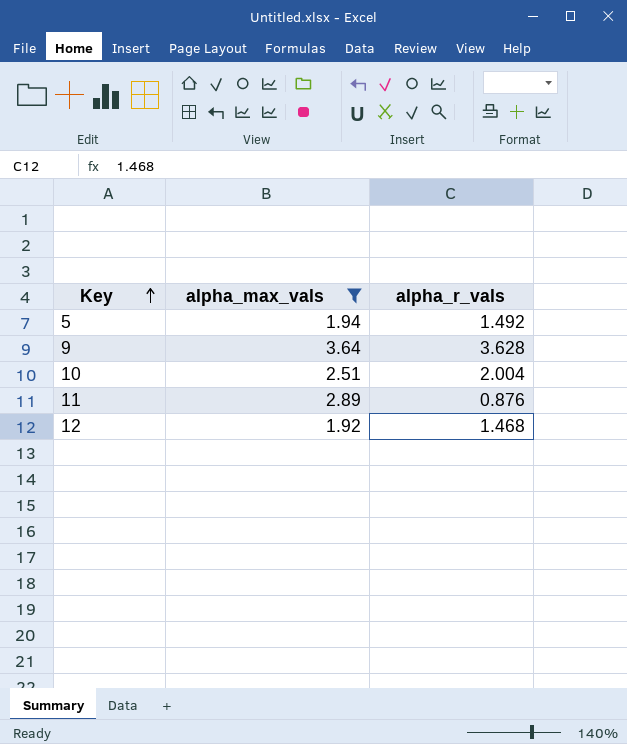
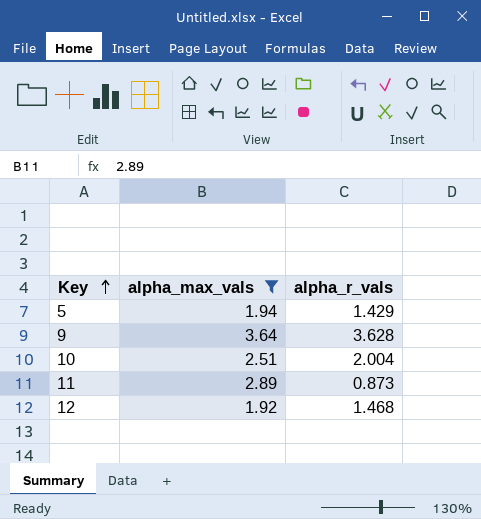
5 | alpha_r_vals: 1.492 -> 1.429
11 | alpha_r_vals: 0.876 -> 0.873

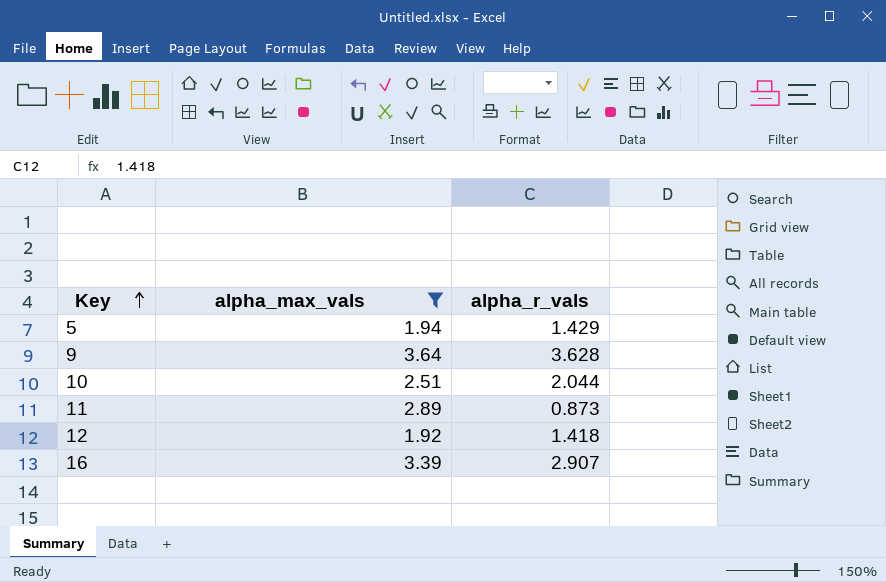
10 | alpha_r_vals: 2.004 -> 2.044
12 | alpha_r_vals: 1.468 -> 1.418
row 16: none -> 3.39 | 2.907

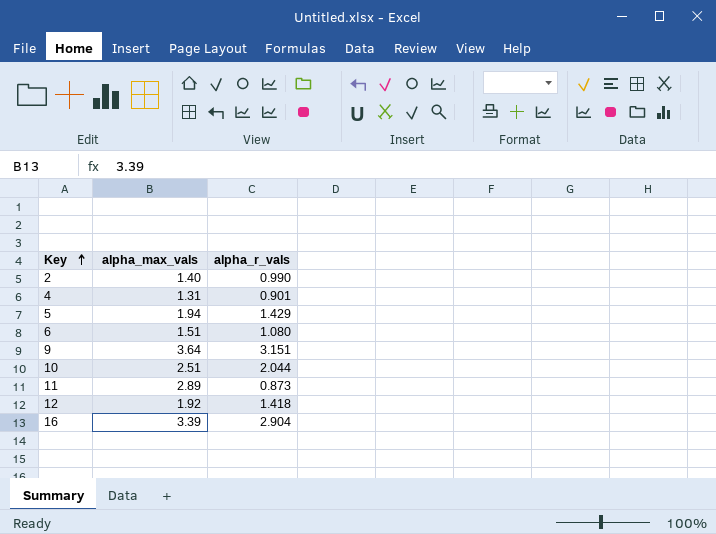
filter: alpha_max_vals >= 1.92 -> none
9 | alpha_r_vals: 3.628 -> 3.151
16 | alpha_r_vals: 2.907 -> 2.904

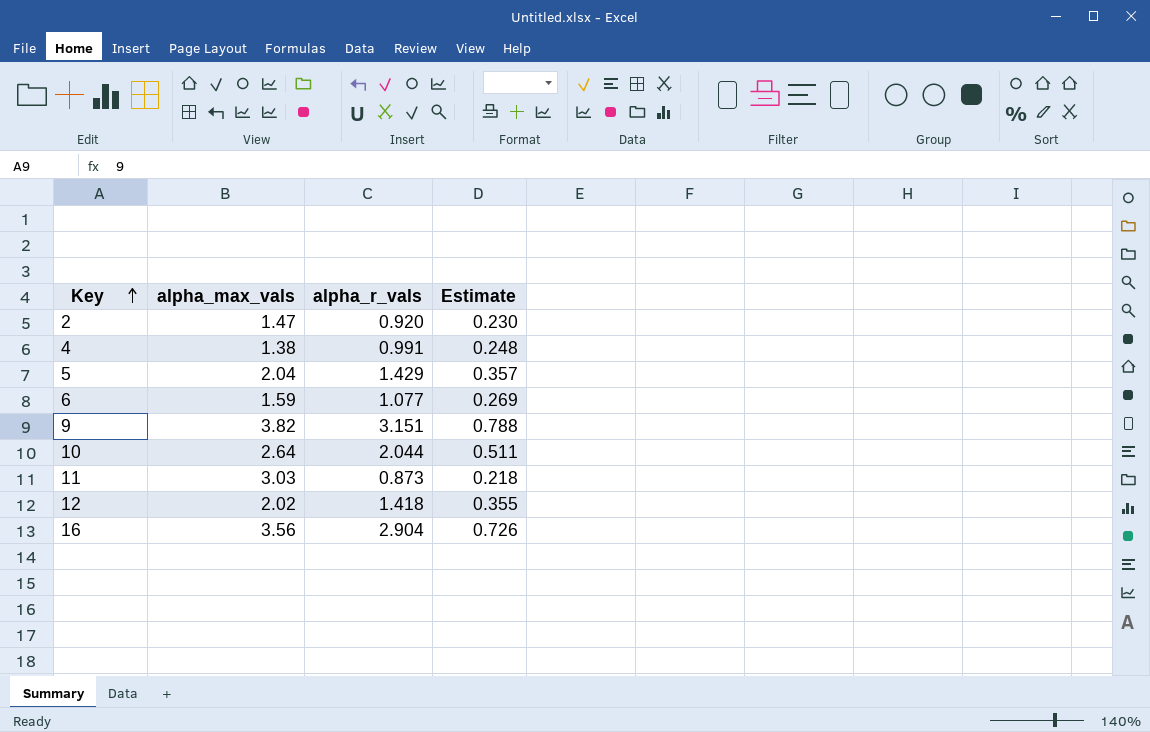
column Estimate | formula: none -> [alpha_r_vals] * 0.25
2 | alpha_max_vals: 1.40 -> 1.47
2 | alpha_r_vals: 0.990 -> 0.920
4 | alpha_max_vals: 1.31 -> 1.38
4 | alpha_r_vals: 0.901 -> 0.991
5 | alpha_max_vals: 1.94 -> 2.04
6 | alpha_max_vals: 1.51 -> 1.59
6 | alpha_r_vals: 1.080 -> 1.077
9 | alpha_max_vals: 3.64 -> 3.82
10 | alpha_max_vals: 2.51 -> 2.64
11 | alpha_max_vals: 2.89 -> 3.03
12 | alpha_max_vals: 1.92 -> 2.02
16 | alpha_max_vals: 3.39 -> 3.56

